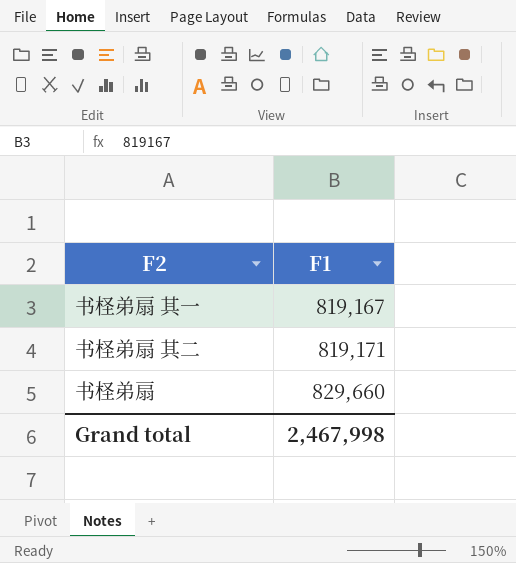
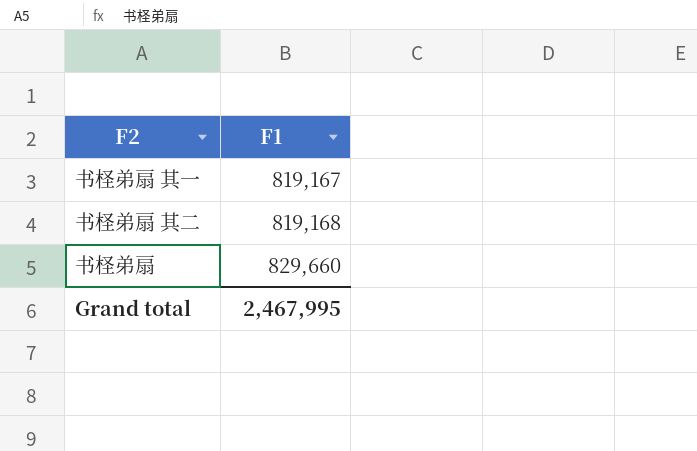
书柽弟扇 其二 | F1: 819,171 -> 819,168
Grand total | F1: 2,467,998 -> 2,467,995

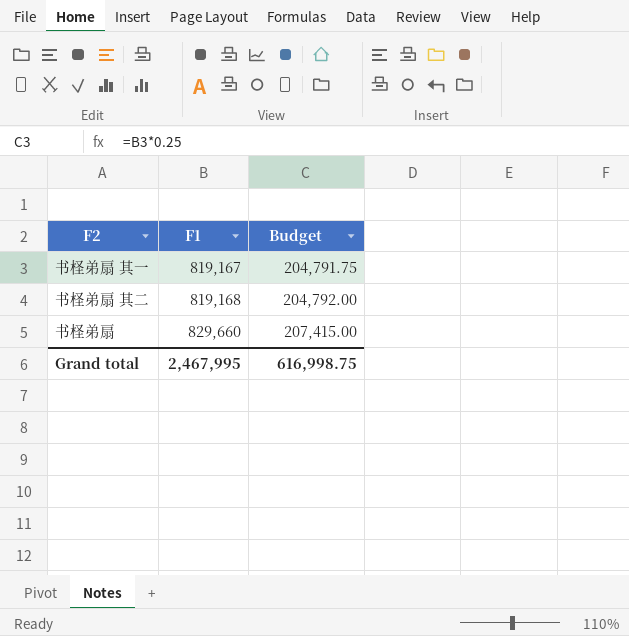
column Budget | formula: none -> [F1] * 0.25

